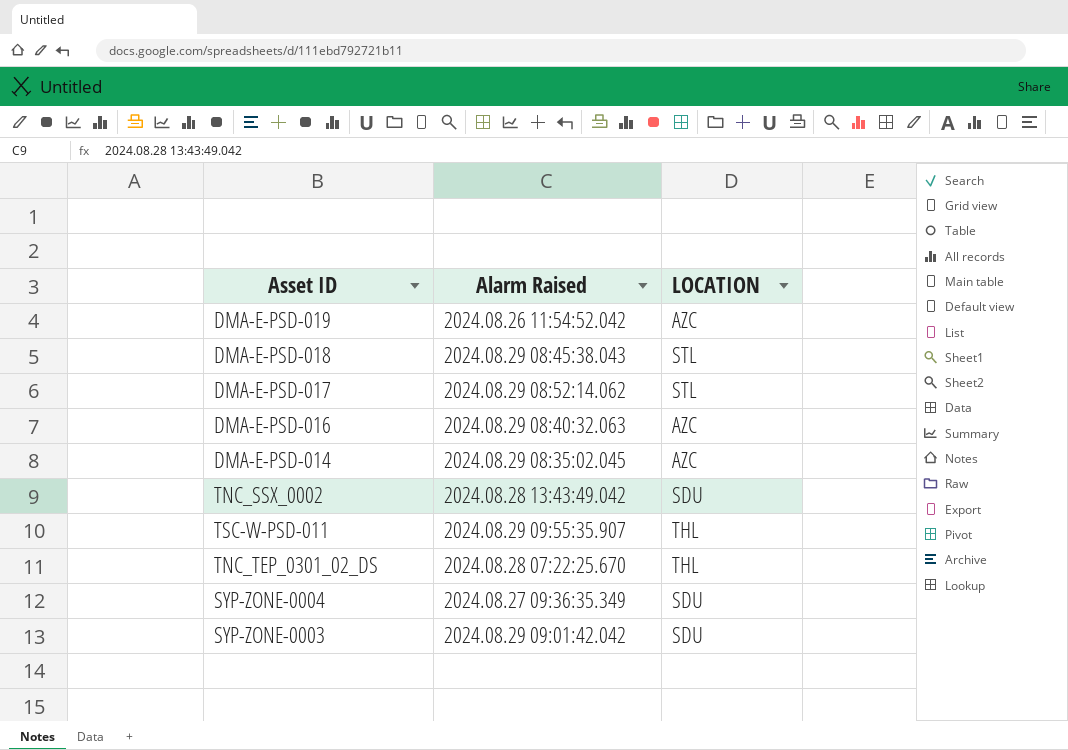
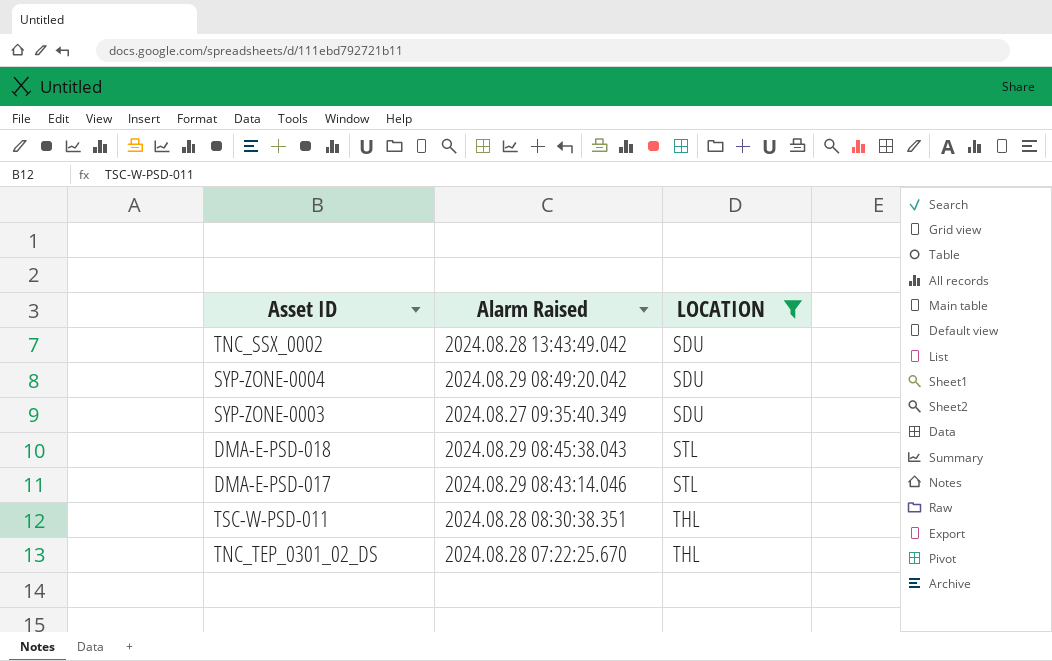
filter: none -> LOCATION != AZC
row order: none -> LOCATION ascending
SYP-ZONE-0004 | Alarm Raised: 2024.08.27 09:36:35.349 -> 2024.08.29 08:49:20.042
SYP-ZONE-0003 | Alarm Raised: 2024.08.29 09:01:42.042 -> 2024.08.27 09:35:40.349
DMA-E-PSD-017 | Alarm Raised: 2024.08.29 08:52:14.062 -> 2024.08.29 08:43:14.046
TSC-W-PSD-011 | Alarm Raised: 2024.08.29 09:55:35.907 -> 2024.08.28 08:30:38.351

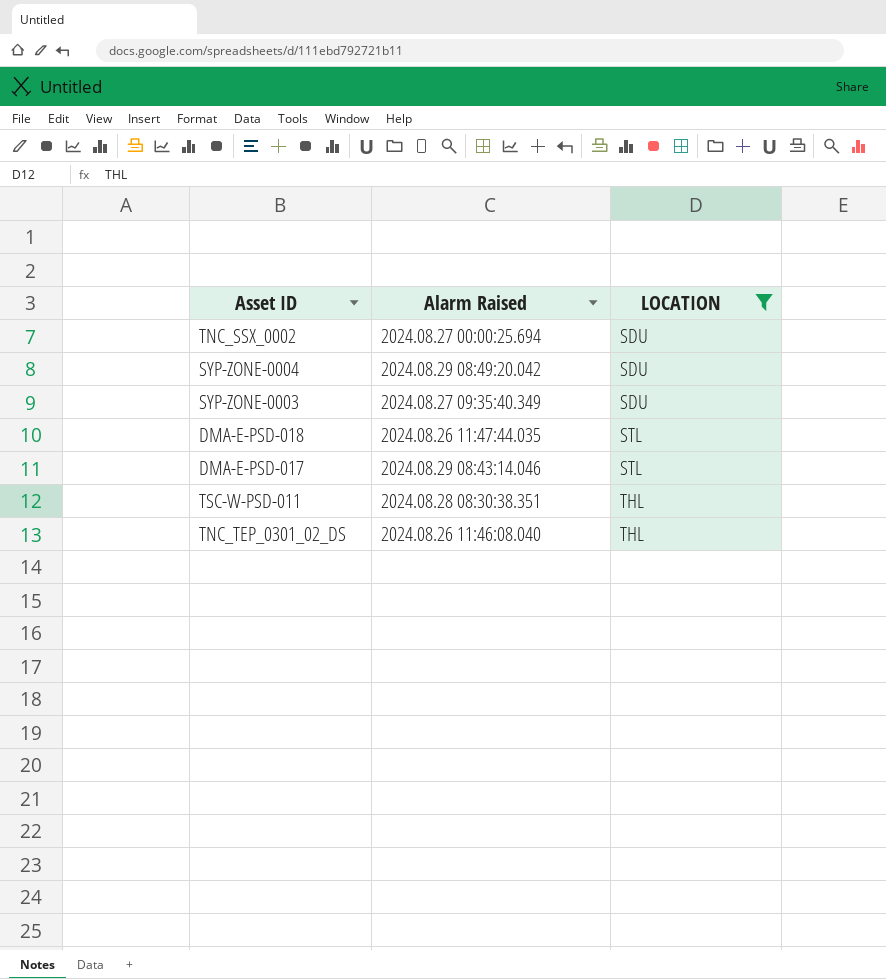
TNC_SSX_0002 | Alarm Raised: 2024.08.28 13:43:49.042 -> 2024.08.27 00:00:25.694
DMA-E-PSD-018 | Alarm Raised: 2024.08.29 08:45:38.043 -> 2024.08.26 11:47:44.035
TNC_TEP_0301_02_DS | Alarm Raised: 2024.08.28 07:22:25.670 -> 2024.08.26 11:46:08.040

